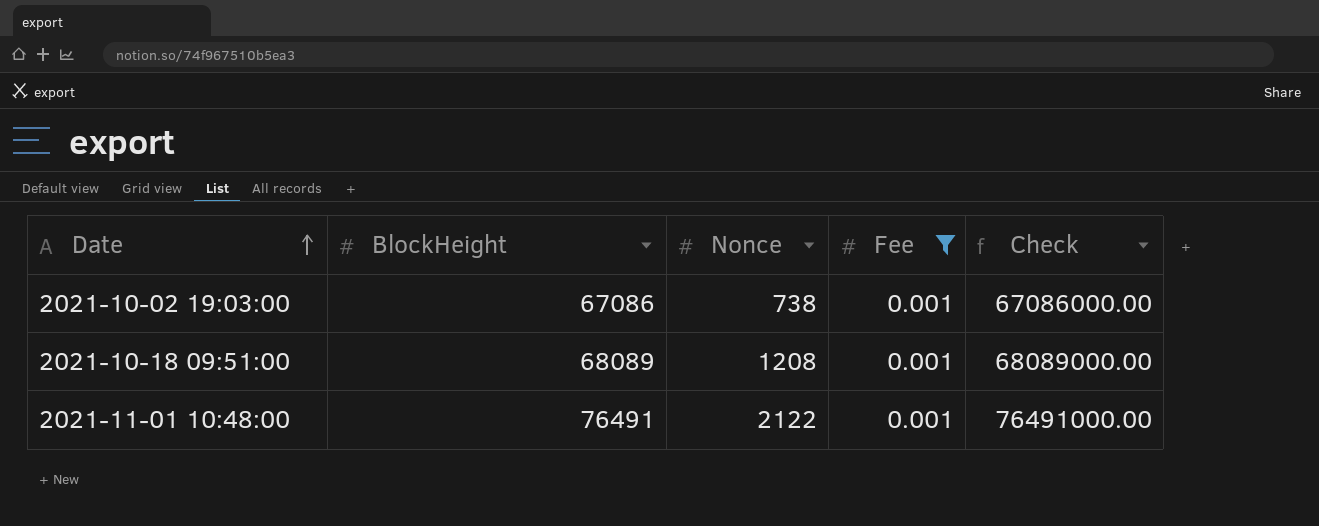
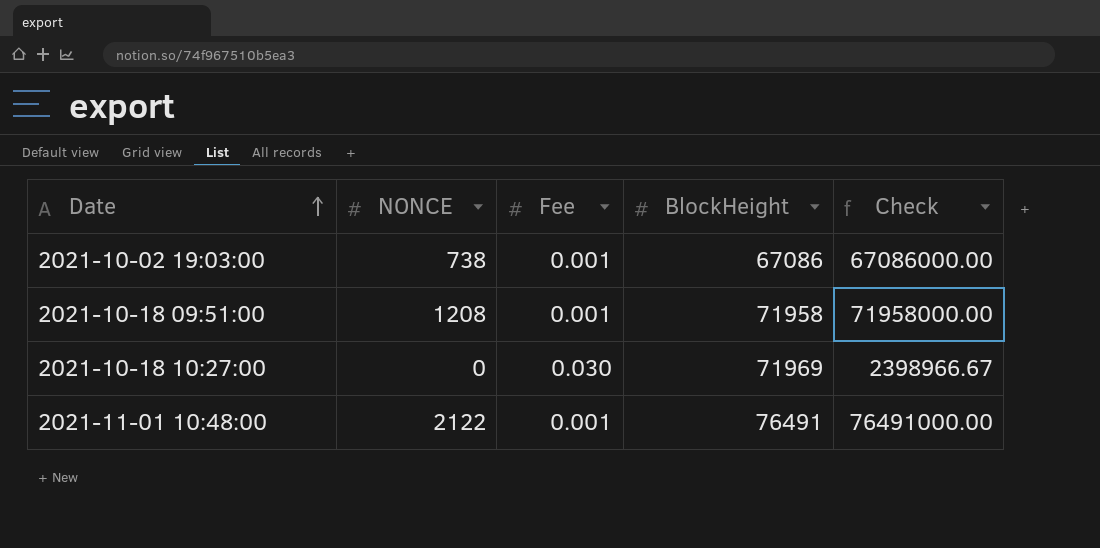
filter: Fee = 0.001 -> none
column name: Nonce -> NONCE
column BlockHeight | position: 2 -> 4
2021-10-18 09:51:00 | BlockHeight: 68089 -> 71958
2021-10-18 09:51:00 | Check: 68089000.00 -> 71958000.00

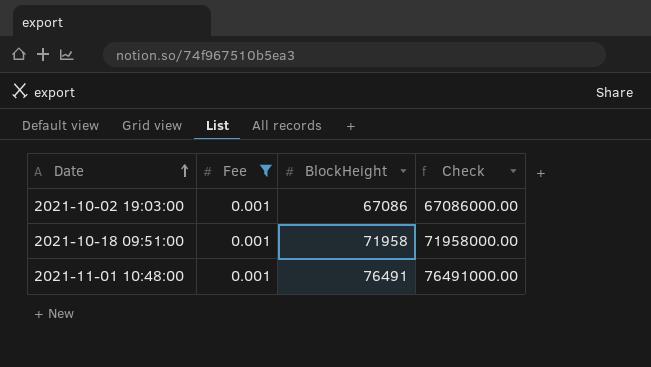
filter: none -> Fee = 0.001
column NONCE | position: 2 -> none

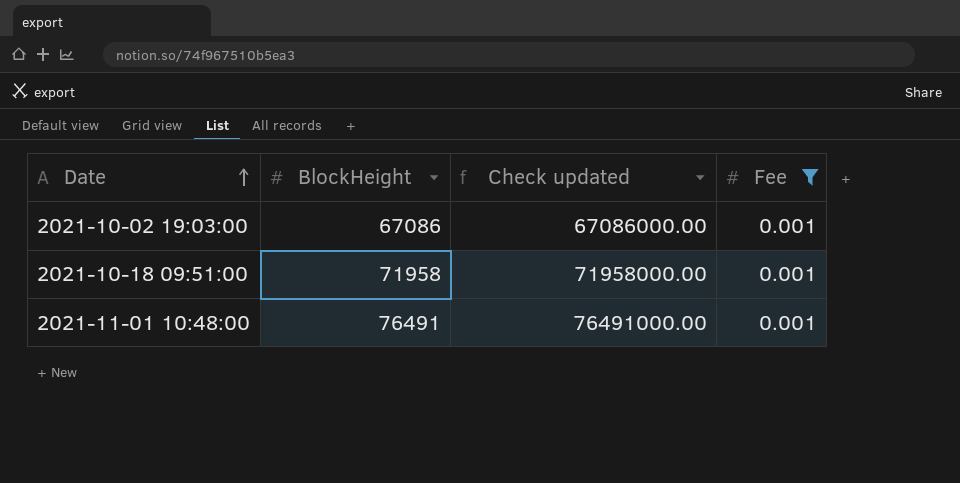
column name: Check -> Check updated
column Fee | position: 2 -> 4

